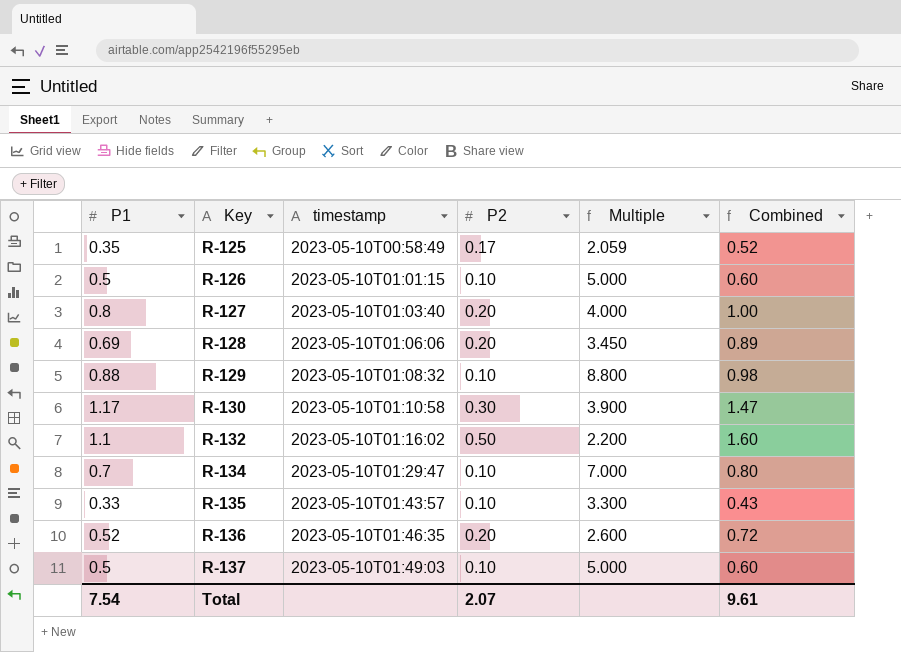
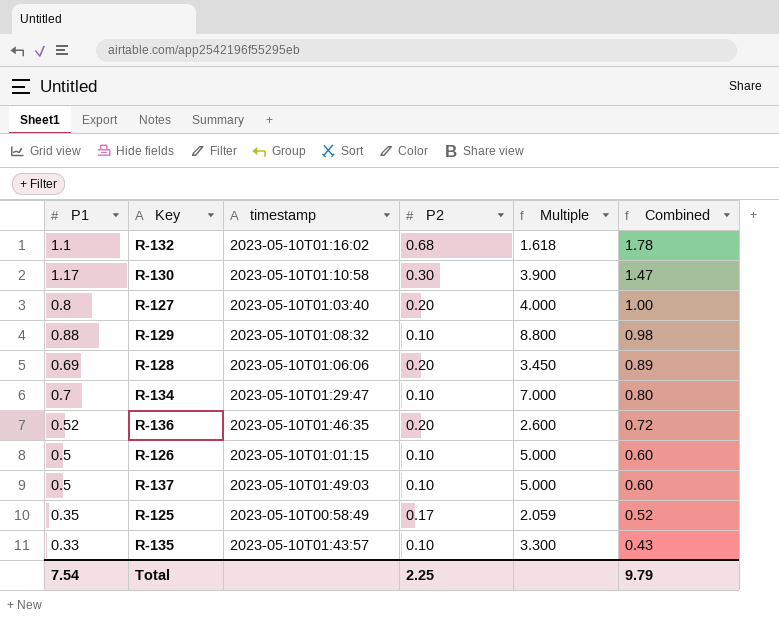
row order: Key ascending -> Combined descending
R-132 | P2: 0.50 -> 0.68
R-132 | Multiple: 2.200 -> 1.618
R-132 | Combined: 1.60 -> 1.78
Total | P2: 2.07 -> 2.25
Total | Combined: 9.61 -> 9.79

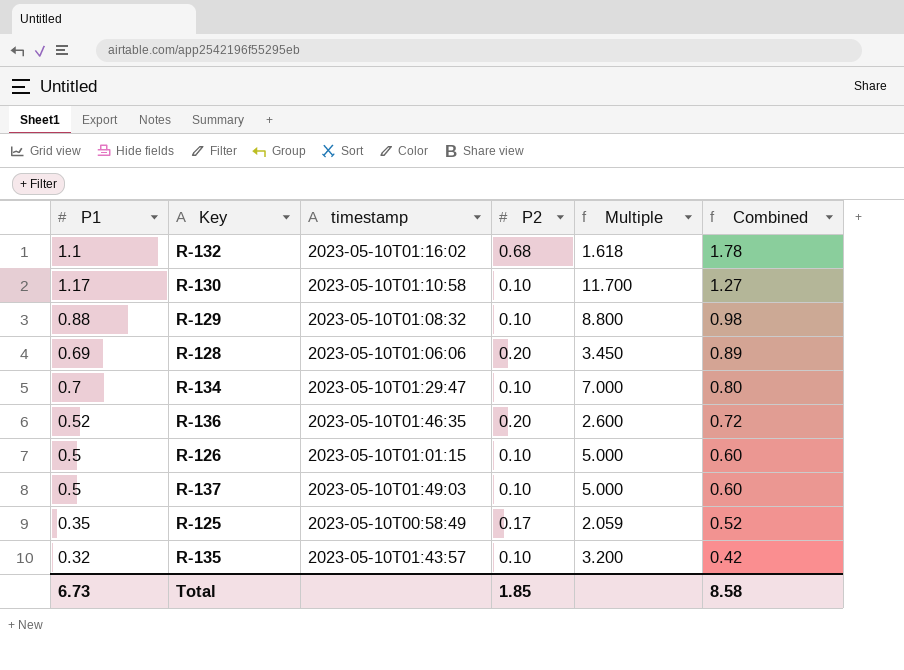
row R-127: 0.8 | 2023-05-10T01:03:40 | 0.20 | 4.000 | 1.00 -> none
R-130 | P2: 0.30 -> 0.10
R-130 | Multiple: 3.900 -> 11.700
R-130 | Combined: 1.47 -> 1.27
R-135 | P1: 0.33 -> 0.32
R-135 | Multiple: 3.300 -> 3.200
R-135 | Combined: 0.43 -> 0.42
Total | P1: 7.54 -> 6.73
Total | P2: 2.25 -> 1.85
Total | Combined: 9.79 -> 8.58

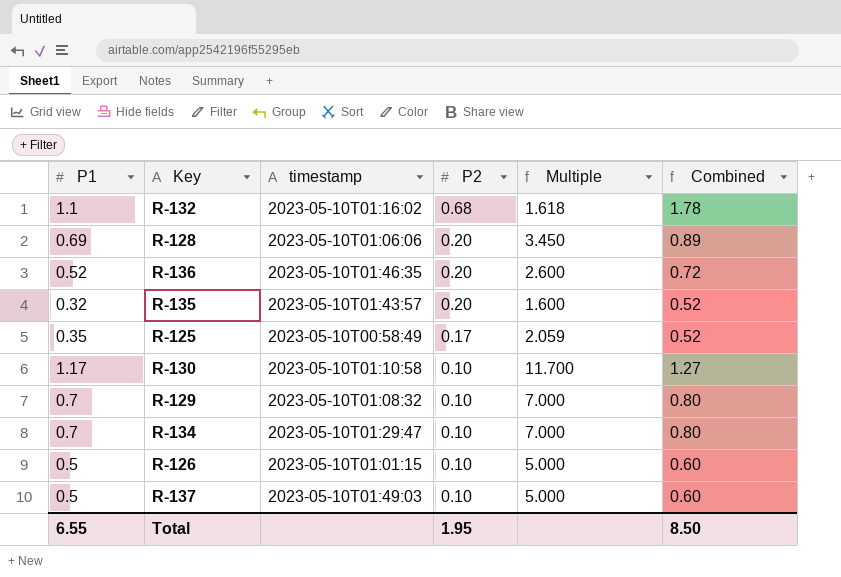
row order: Combined descending -> P2 descending
R-135 | P2: 0.10 -> 0.20
R-135 | Multiple: 3.200 -> 1.600
R-135 | Combined: 0.42 -> 0.52
R-129 | P1: 0.88 -> 0.7
R-129 | Multiple: 8.800 -> 7.000
R-129 | Combined: 0.98 -> 0.80
Total | P1: 6.73 -> 6.55
Total | P2: 1.85 -> 1.95
Total | Combined: 8.58 -> 8.50

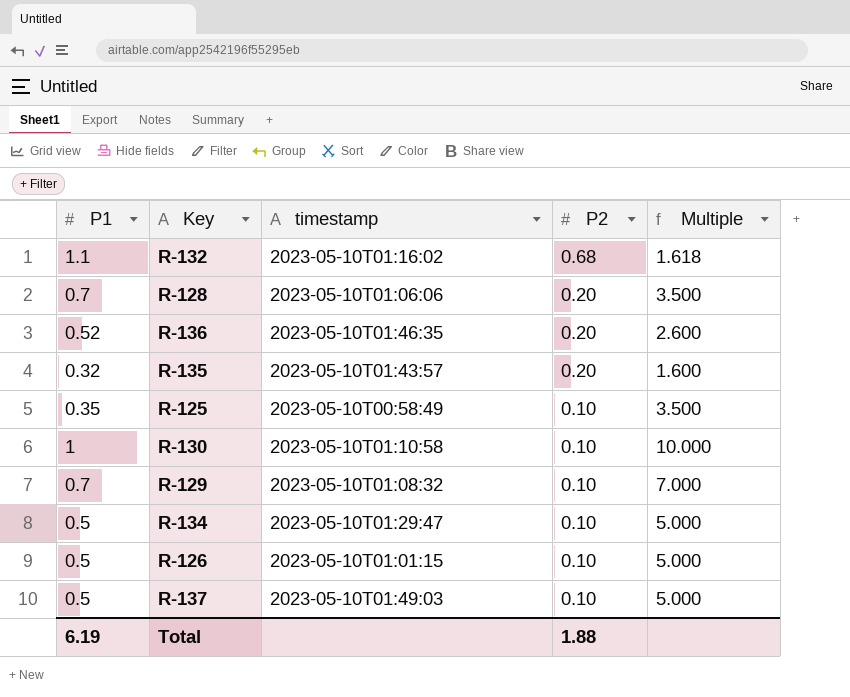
column Combined | formula: [P1] + [P2] -> none
R-128 | P1: 0.69 -> 0.7
R-128 | Multiple: 3.450 -> 3.500
R-125 | P2: 0.17 -> 0.10
R-125 | Multiple: 2.059 -> 3.500
R-130 | P1: 1.17 -> 1
R-130 | Multiple: 11.700 -> 10.000
R-134 | P1: 0.7 -> 0.5
R-134 | Multiple: 7.000 -> 5.000
Total | P1: 6.55 -> 6.19
Total | P2: 1.95 -> 1.88

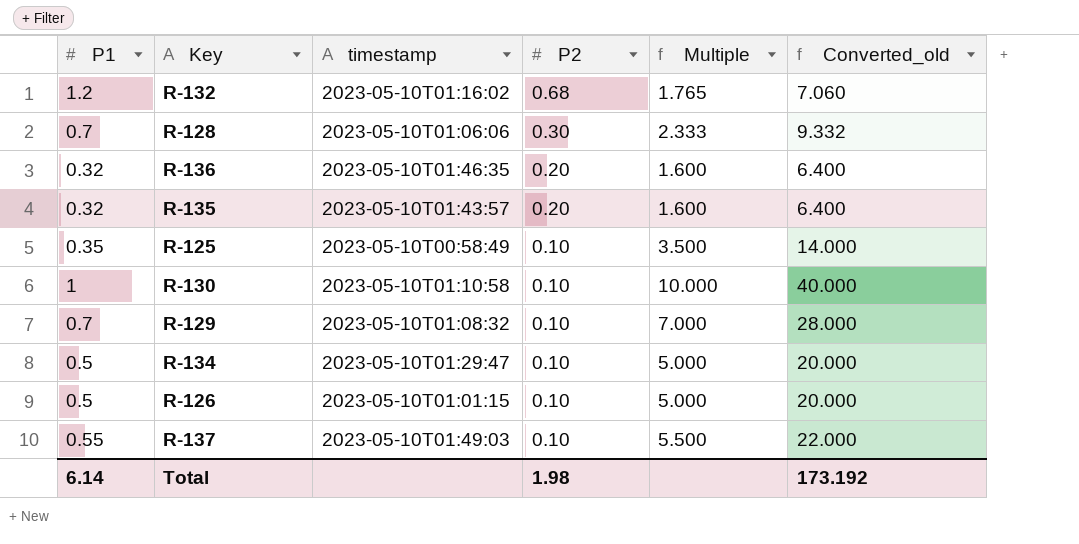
column Converted_old | formula: none -> [Multiple] * 4
R-132 | P1: 1.1 -> 1.2
R-132 | Multiple: 1.618 -> 1.765
R-128 | P2: 0.20 -> 0.30
R-128 | Multiple: 3.500 -> 2.333
R-136 | P1: 0.52 -> 0.32
R-136 | Multiple: 2.600 -> 1.600
R-137 | P1: 0.5 -> 0.55
R-137 | Multiple: 5.000 -> 5.500
Total | P1: 6.19 -> 6.14
Total | P2: 1.88 -> 1.98

